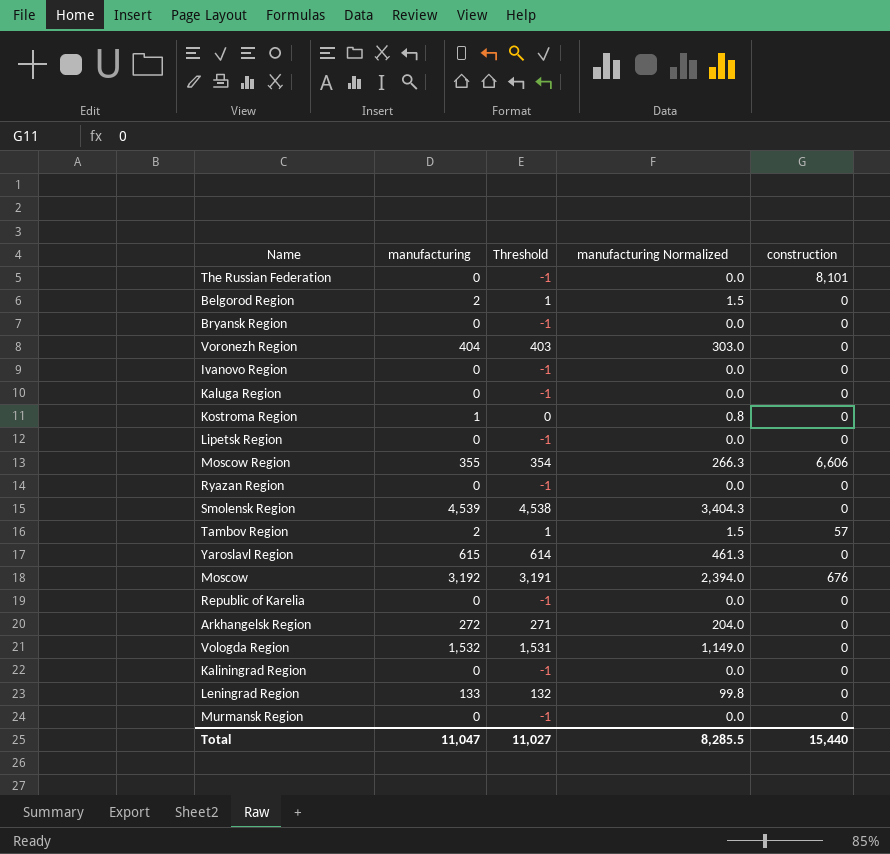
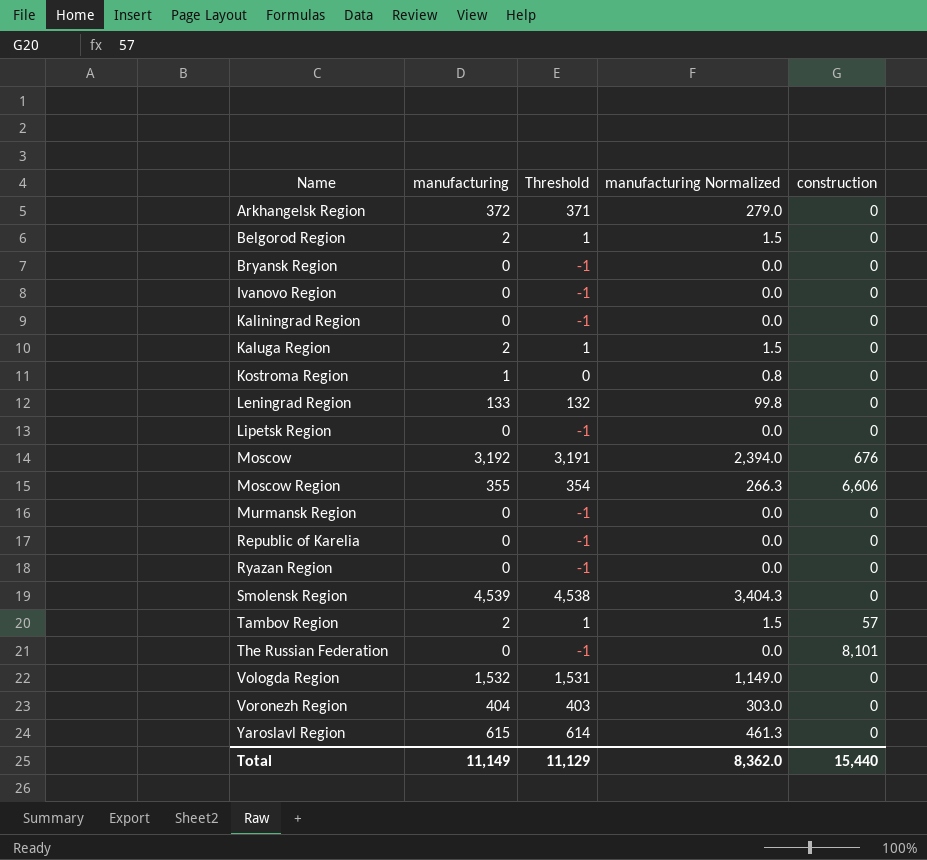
row order: none -> Name ascending
Arkhangelsk Region | manufacturing: 272 -> 372
Arkhangelsk Region | Threshold: 271 -> 371
Arkhangelsk Region | manufacturing Normalized: 204.0 -> 279.0
Kaluga Region | manufacturing: 0 -> 2
Kaluga Region | Threshold: -1 -> 1
Kaluga Region | manufacturing Normalized: 0.0 -> 1.5
Total | manufacturing: 11,047 -> 11,149
Total | Threshold: 11,027 -> 11,129
Total | manufacturing Normalized: 8,285.5 -> 8,362.0

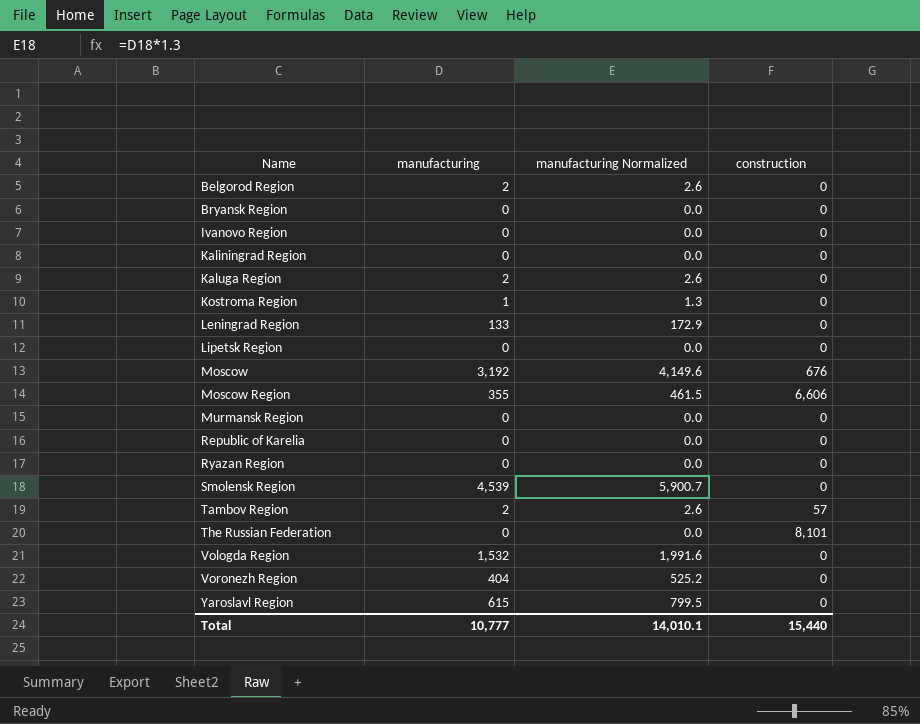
column Threshold | formula: [manufacturing] - 1 -> none
column manufacturing Normalized | formula: [manufacturing] * 0.75 -> [manufacturing] * 1.3
row Arkhangelsk Region: 372 | 371 | 279.0 | 0 -> none
Total | manufacturing: 11,149 -> 10,777
Total | manufacturing Normalized: 8,362.0 -> 14,010.1

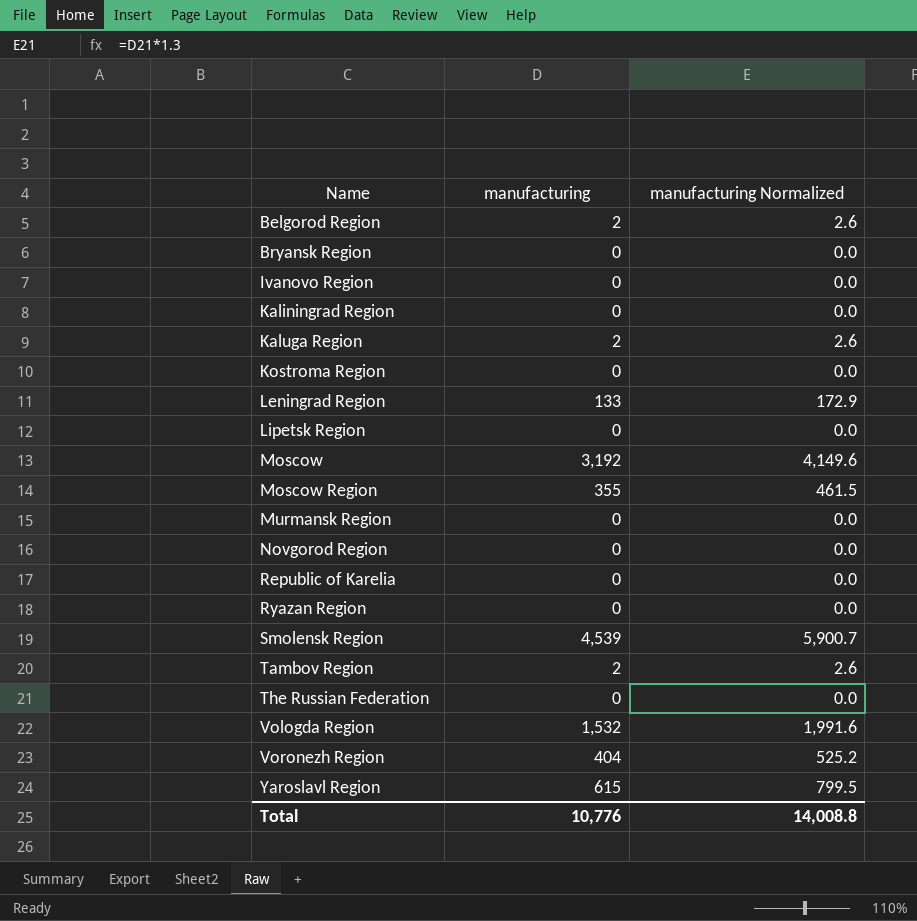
column construction | position: 4 -> none
Kostroma Region | manufacturing: 1 -> 0
Kostroma Region | manufacturing Normalized: 1.3 -> 0.0
row Novgorod Region: none -> 0 | 0.0
Total | manufacturing: 10,777 -> 10,776
Total | manufacturing Normalized: 14,010.1 -> 14,008.8

